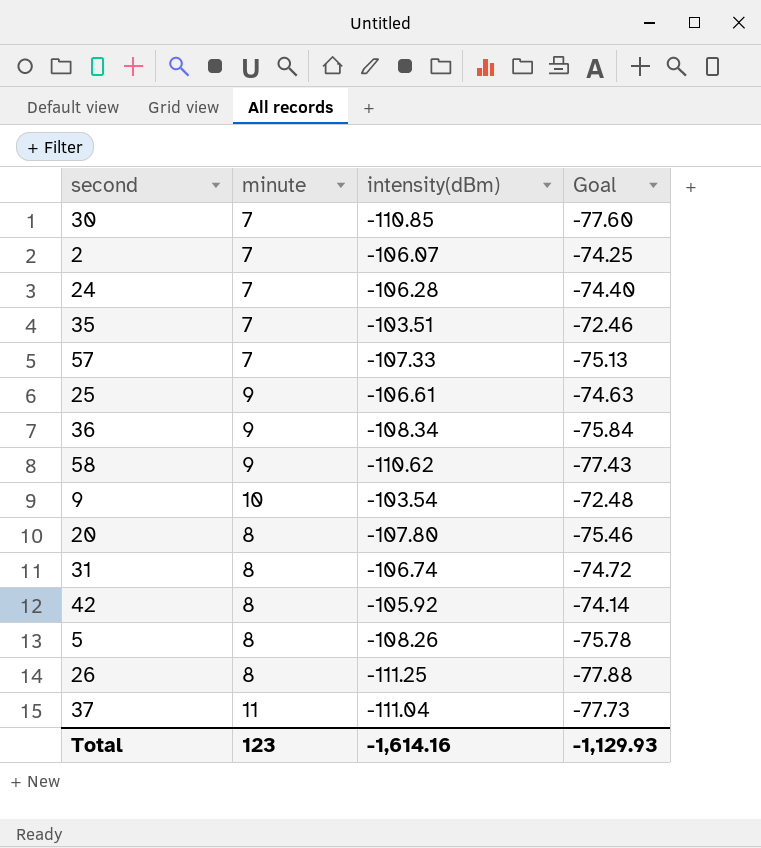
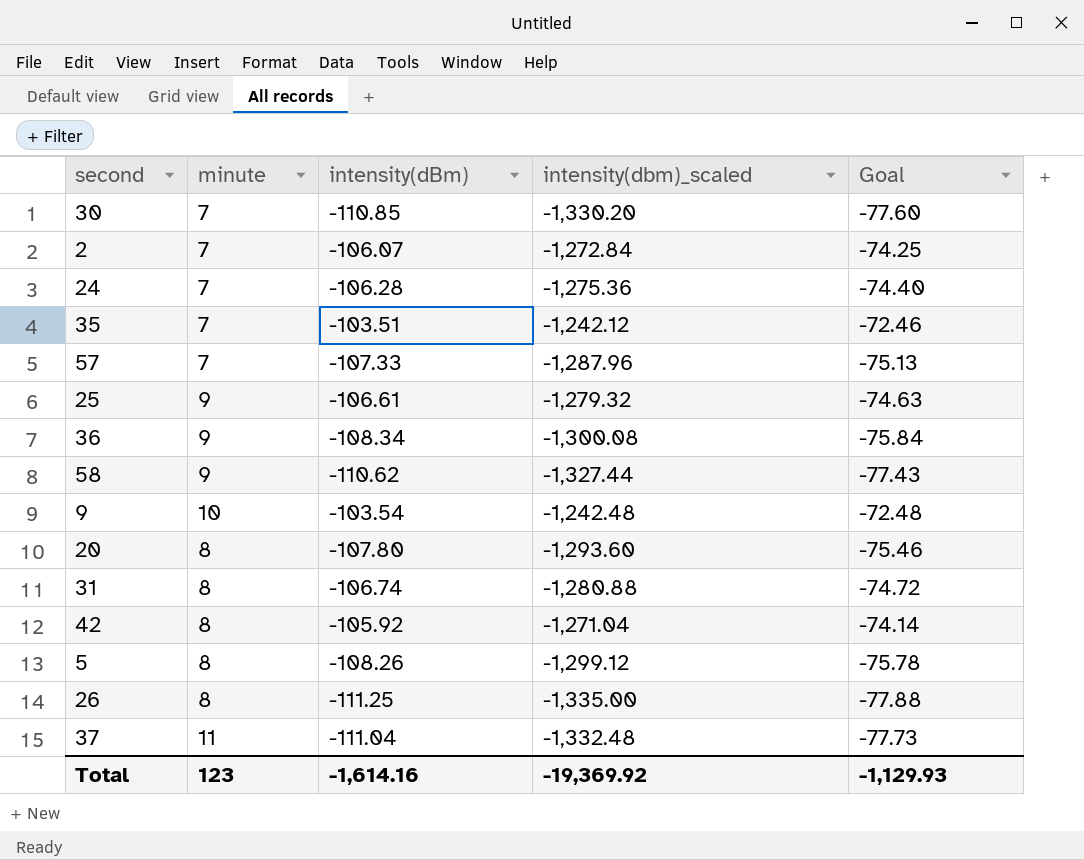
column intensity(dbm)_scaled | formula: none -> [intensity(dBm)] * 12

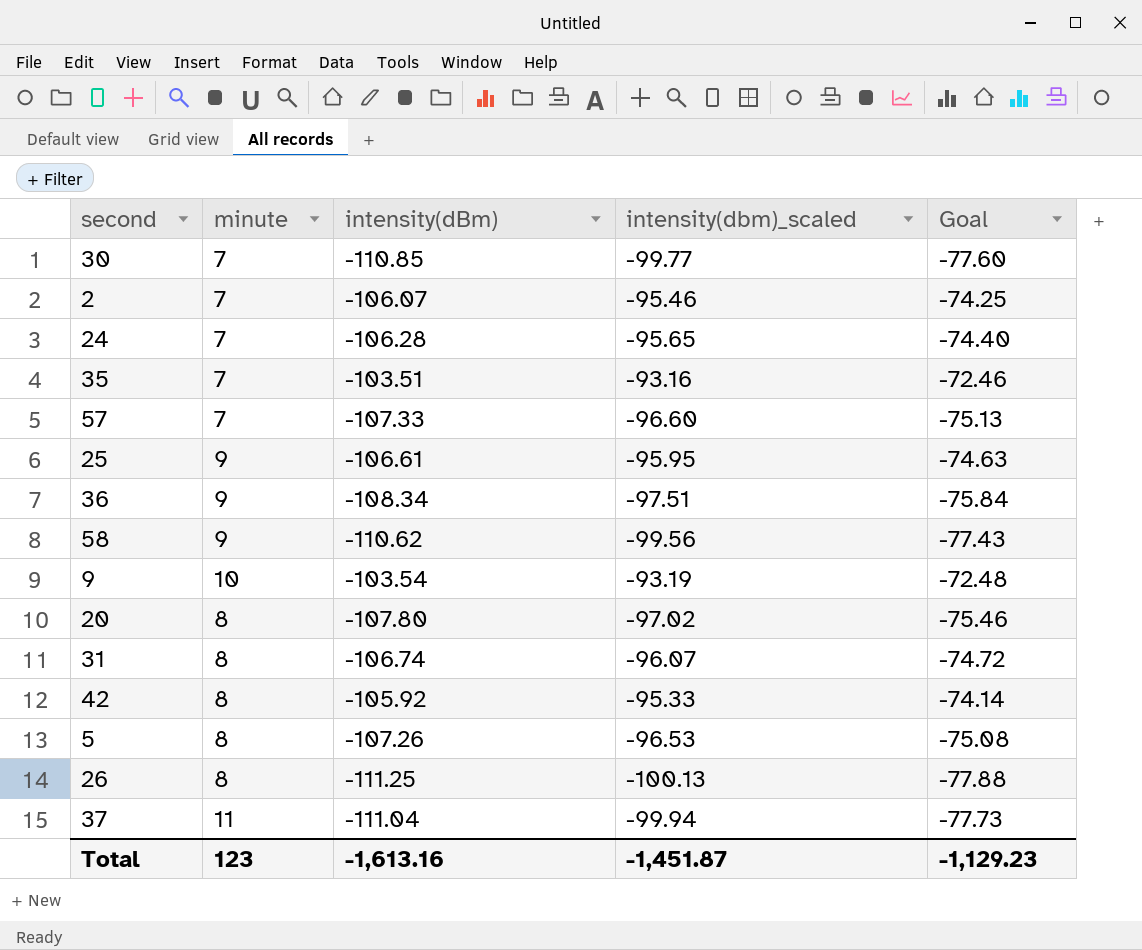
column intensity(dbm)_scaled | formula: [intensity(dBm)] * 12 -> [intensity(dBm)] * 0.9
5 | intensity(dBm): -108.26 -> -107.26
5 | Goal: -75.78 -> -75.08
Total | intensity(dBm): -1,614.16 -> -1,613.16
Total | intensity(dbm)_scaled: -19,369.92 -> -1,451.87
Total | Goal: -1,129.93 -> -1,129.23

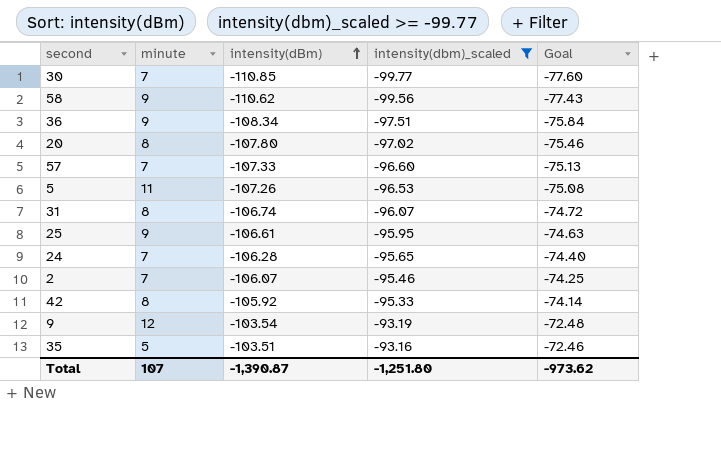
filter: none -> intensity(dbm)_scaled >= -99.77
row order: none -> intensity(dBm) ascending
5 | minute: 8 -> 11
9 | minute: 10 -> 12
35 | minute: 7 -> 5
Total | minute: 123 -> 107
Total | intensity(dBm): -1,613.16 -> -1,390.87
Total | intensity(dbm)_scaled: -1,451.87 -> -1,251.80
Total | Goal: -1,129.23 -> -973.62

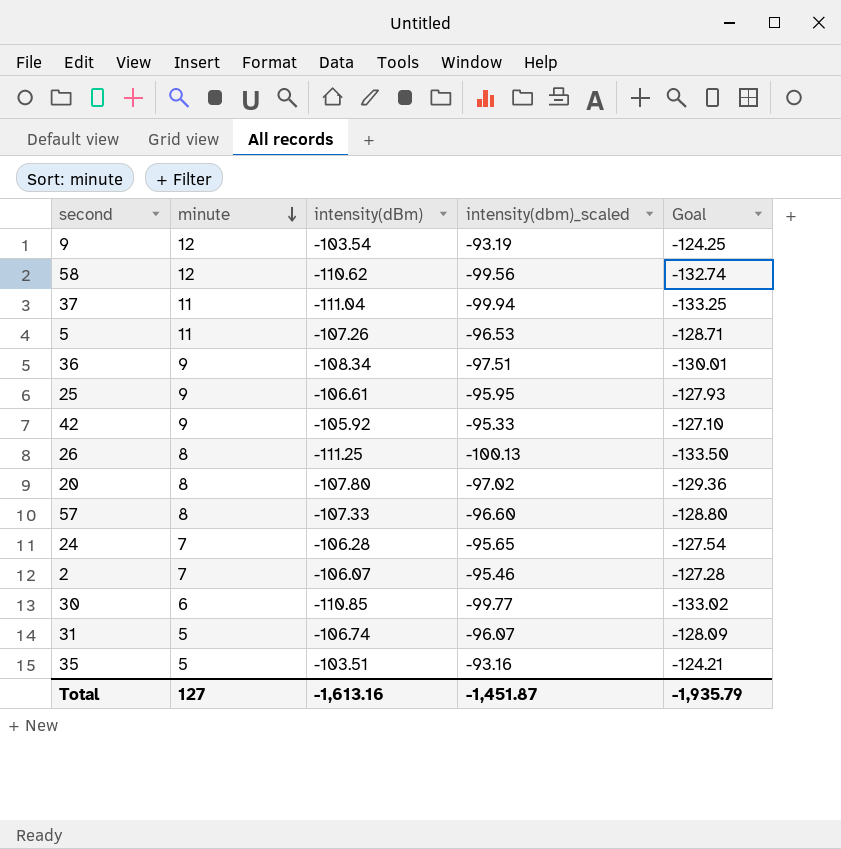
filter: intensity(dbm)_scaled >= -99.77 -> none
row order: intensity(dBm) ascending -> minute descending
column Goal | formula: [intensity(dBm)] * 0.7 -> [intensity(dBm)] * 1.2
58 | minute: 9 -> 12
42 | minute: 8 -> 9
57 | minute: 7 -> 8
30 | minute: 7 -> 6
31 | minute: 8 -> 5
Total | minute: 107 -> 127
Total | intensity(dBm): -1,390.87 -> -1,613.16
Total | intensity(dbm)_scaled: -1,251.80 -> -1,451.87
Total | Goal: -973.62 -> -1,935.79

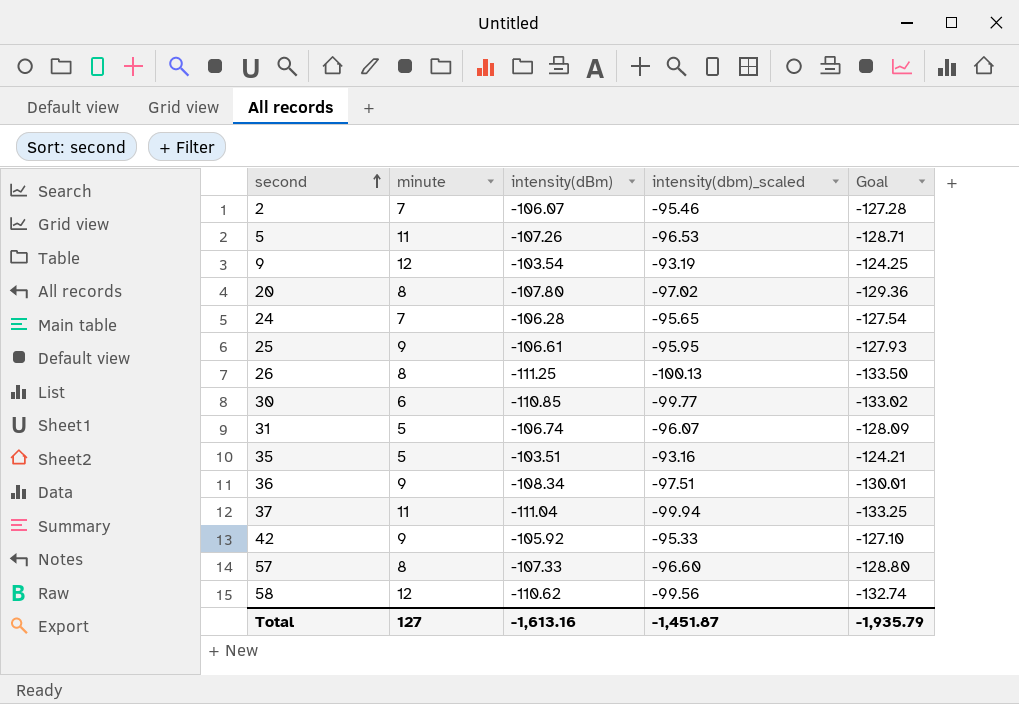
row order: minute descending -> second ascending

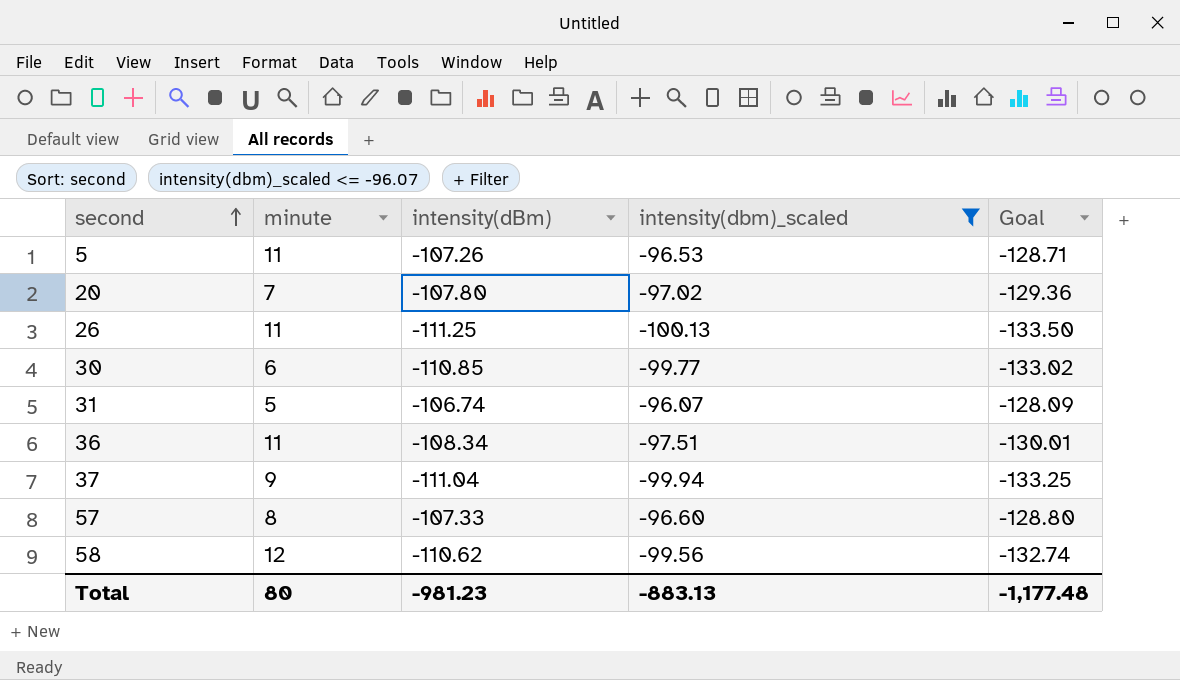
filter: none -> intensity(dbm)_scaled <= -96.07
20 | minute: 8 -> 7
26 | minute: 8 -> 11
36 | minute: 9 -> 11
37 | minute: 11 -> 9
Total | minute: 127 -> 80
Total | intensity(dBm): -1,613.16 -> -981.23
Total | intensity(dbm)_scaled: -1,451.87 -> -883.13
Total | Goal: -1,935.79 -> -1,177.48

